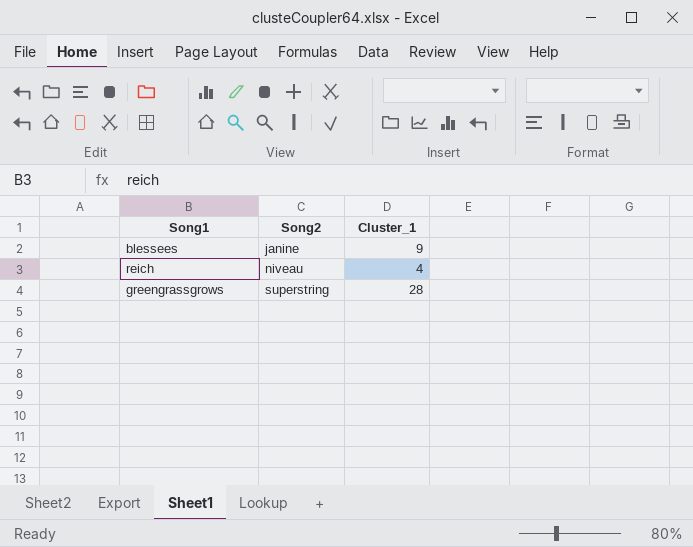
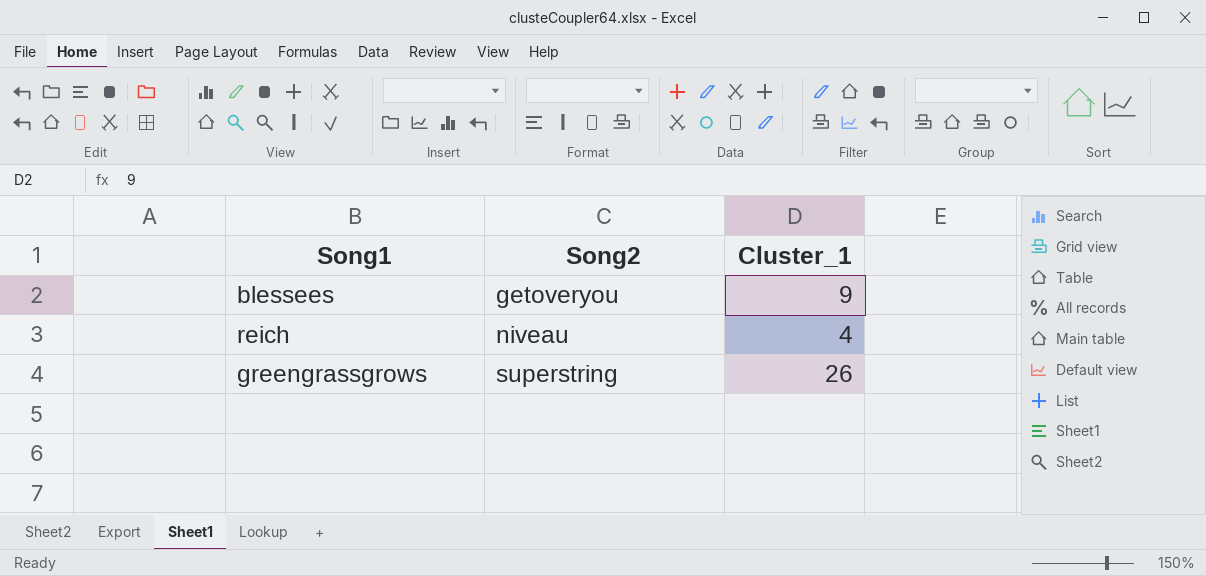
blessees | Song2: janine -> getoveryou
greengrassgrows | Cluster_1: 28 -> 26

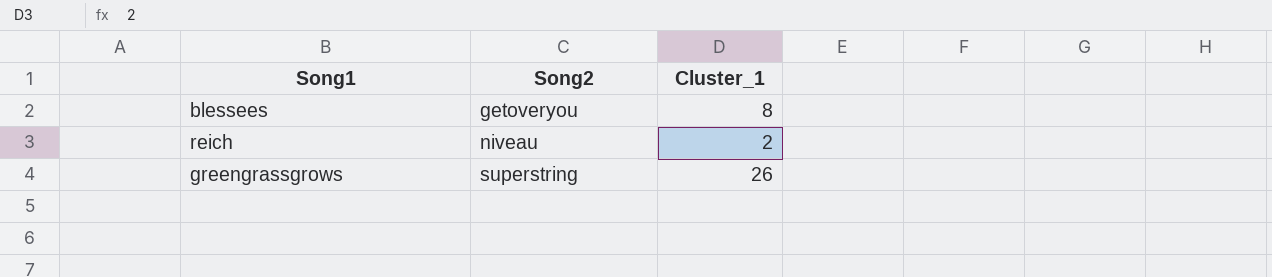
blessees | Cluster_1: 9 -> 8
reich | Cluster_1: 4 -> 2

